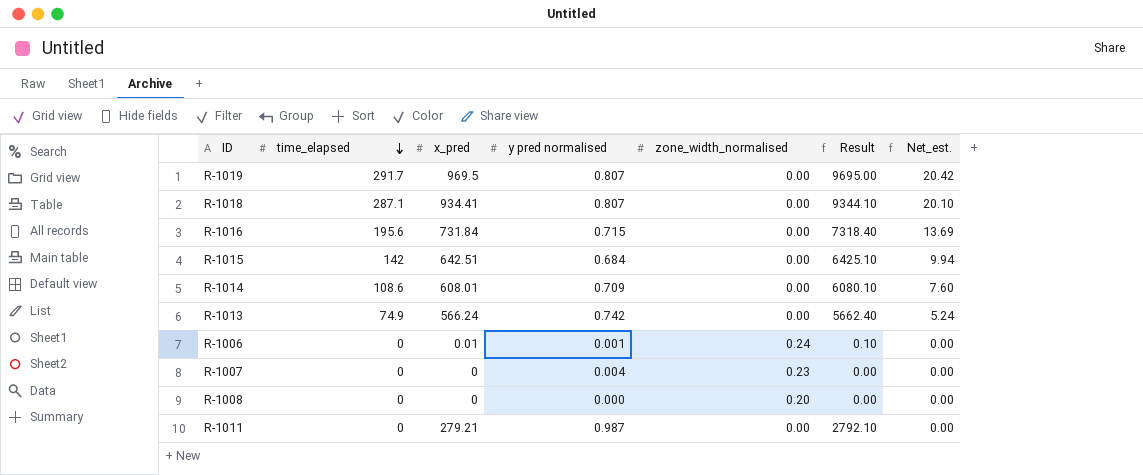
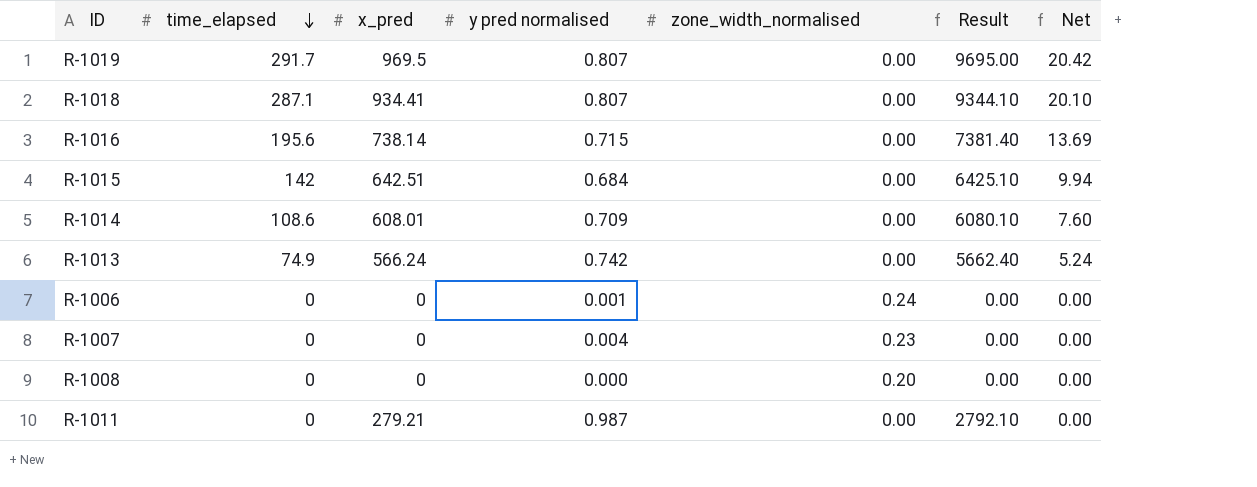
column name: Net_est. -> Net
R-1016 | x_pred: 731.84 -> 738.14
R-1016 | Result: 7318.40 -> 7381.40
R-1006 | x_pred: 0.01 -> 0
R-1006 | Result: 0.10 -> 0.00

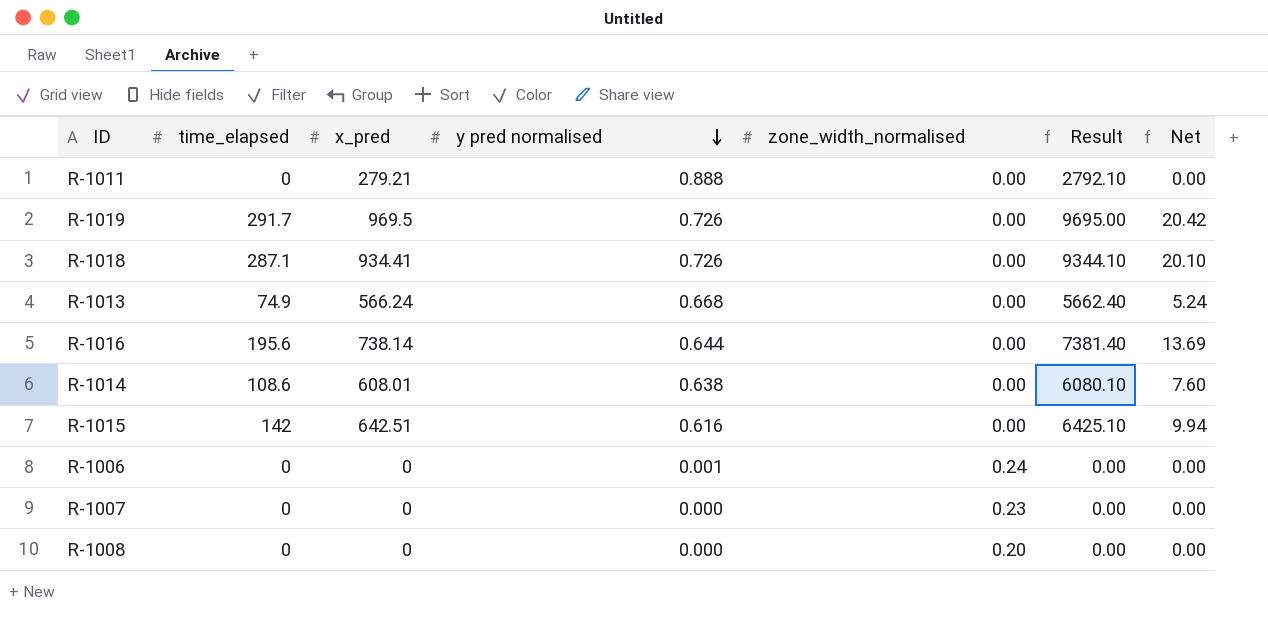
row order: time_elapsed descending -> y pred normalised descending
R-1011 | y pred normalised: 0.987 -> 0.888
R-1019 | y pred normalised: 0.807 -> 0.726
R-1018 | y pred normalised: 0.807 -> 0.726
R-1013 | y pred normalised: 0.742 -> 0.668
R-1016 | y pred normalised: 0.715 -> 0.644
R-1014 | y pred normalised: 0.709 -> 0.638
R-1015 | y pred normalised: 0.684 -> 0.616
R-1007 | y pred normalised: 0.004 -> 0.000

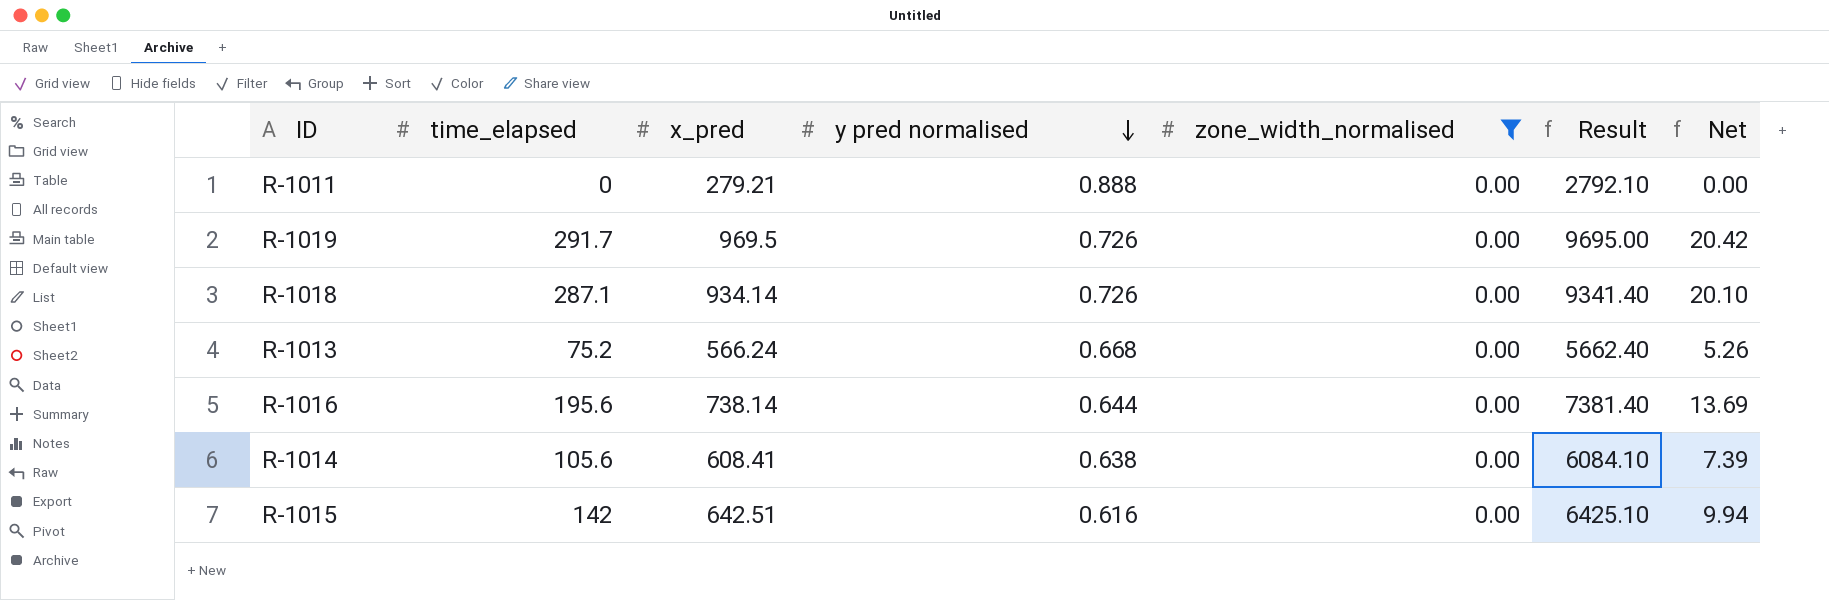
filter: none -> zone_width_normalised = 0.00
R-1018 | x_pred: 934.41 -> 934.14
R-1018 | Result: 9344.10 -> 9341.40
R-1013 | time_elapsed: 74.9 -> 75.2
R-1013 | Net: 5.24 -> 5.26
R-1014 | time_elapsed: 108.6 -> 105.6
R-1014 | x_pred: 608.01 -> 608.41
R-1014 | Result: 6080.10 -> 6084.10
R-1014 | Net: 7.60 -> 7.39

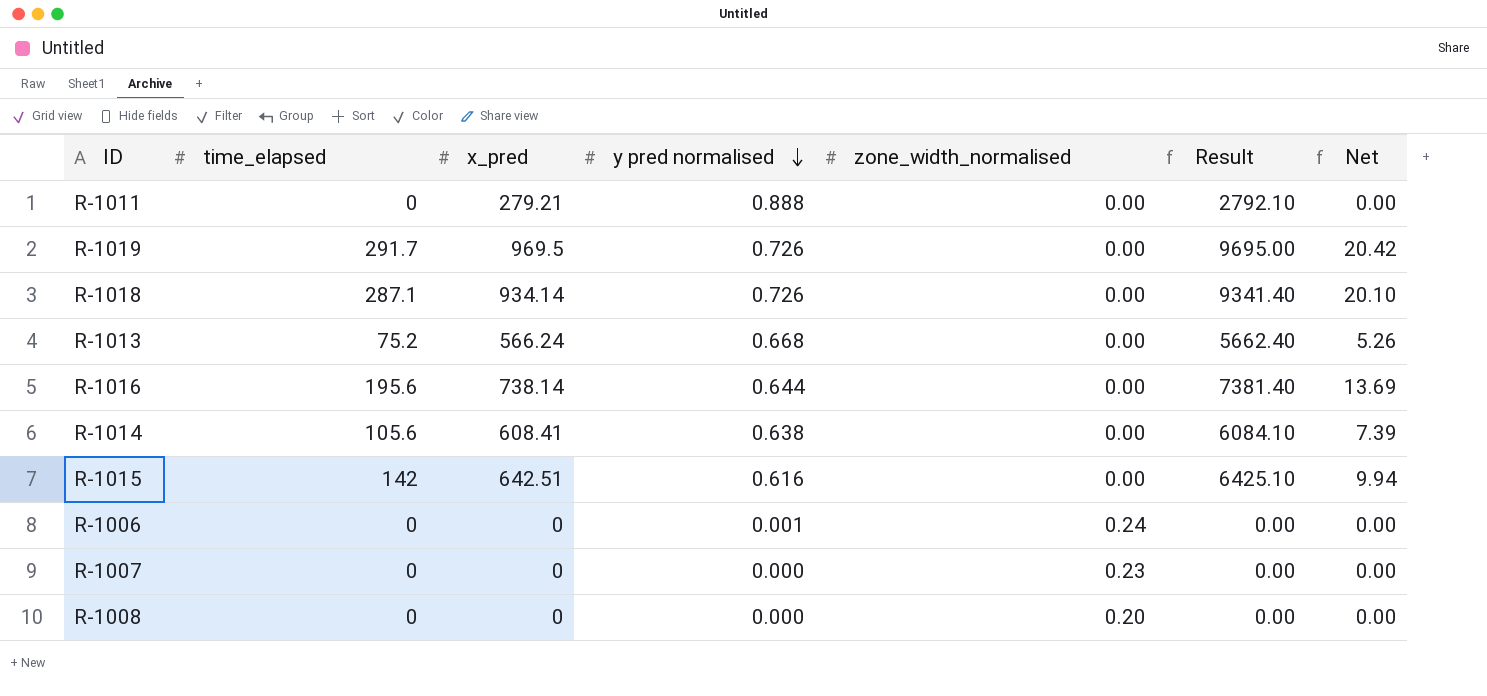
filter: zone_width_normalised = 0.00 -> none

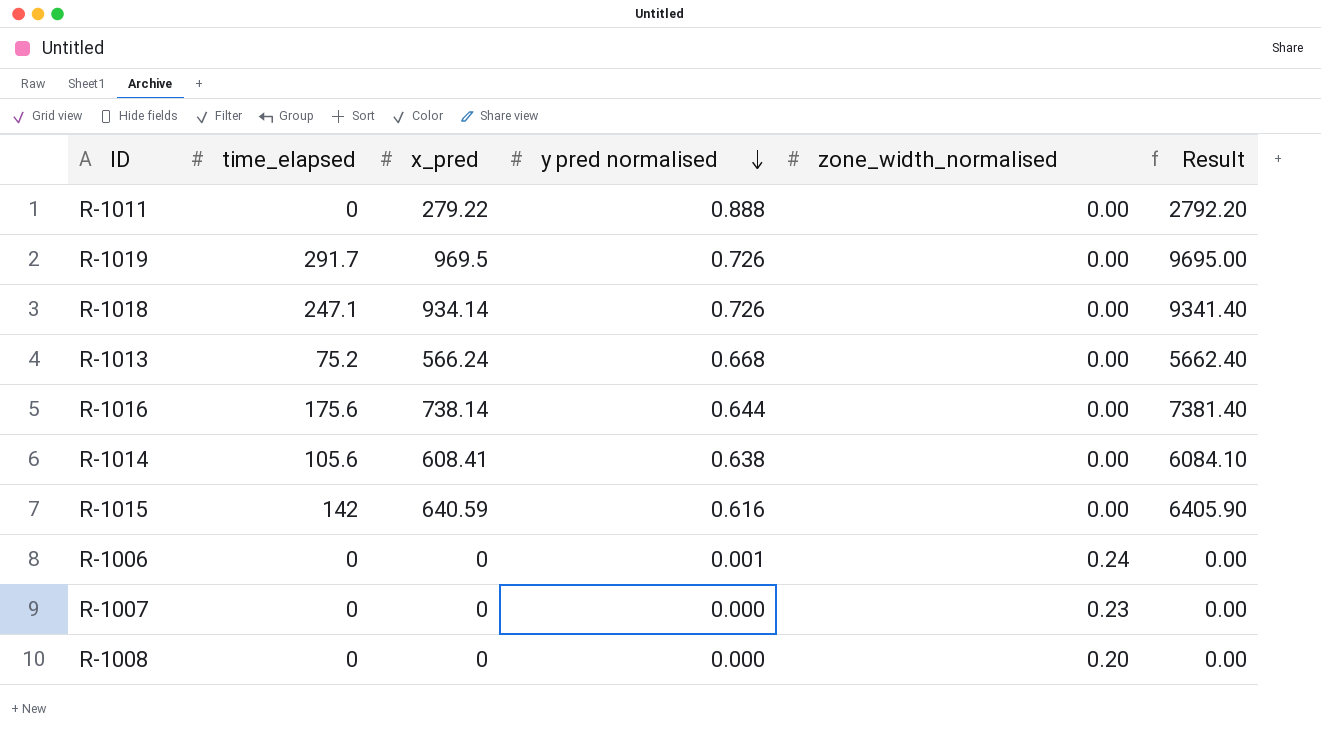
column Net | formula: [time_elapsed] * 0.07 -> none
R-1011 | x_pred: 279.21 -> 279.22
R-1011 | Result: 2792.10 -> 2792.20
R-1018 | time_elapsed: 287.1 -> 247.1
R-1016 | time_elapsed: 195.6 -> 175.6
R-1015 | x_pred: 642.51 -> 640.59
R-1015 | Result: 6425.10 -> 6405.90

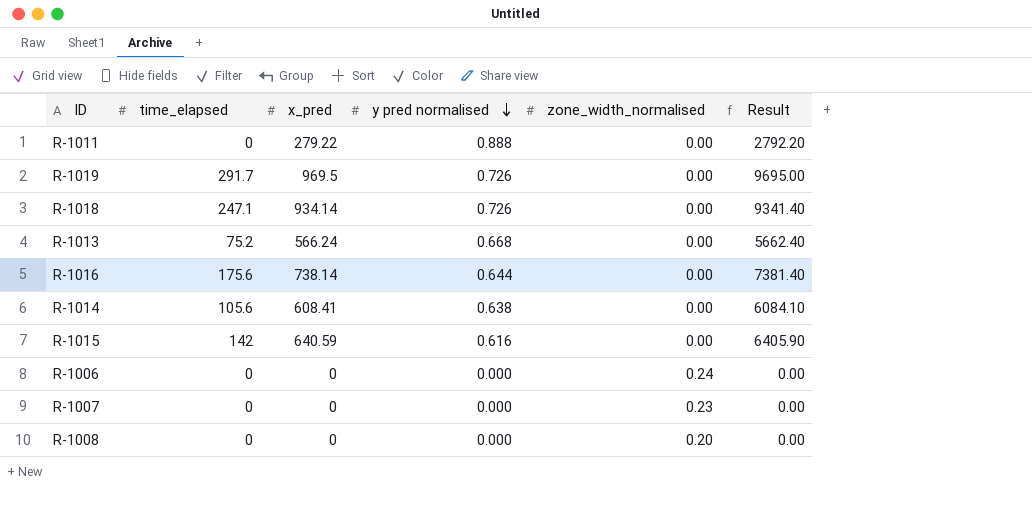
R-1006 | y pred normalised: 0.001 -> 0.000

